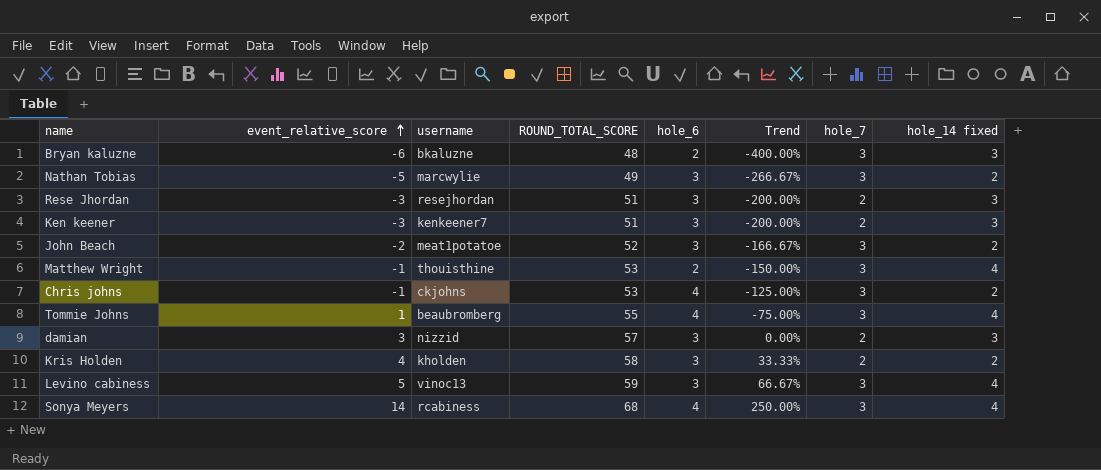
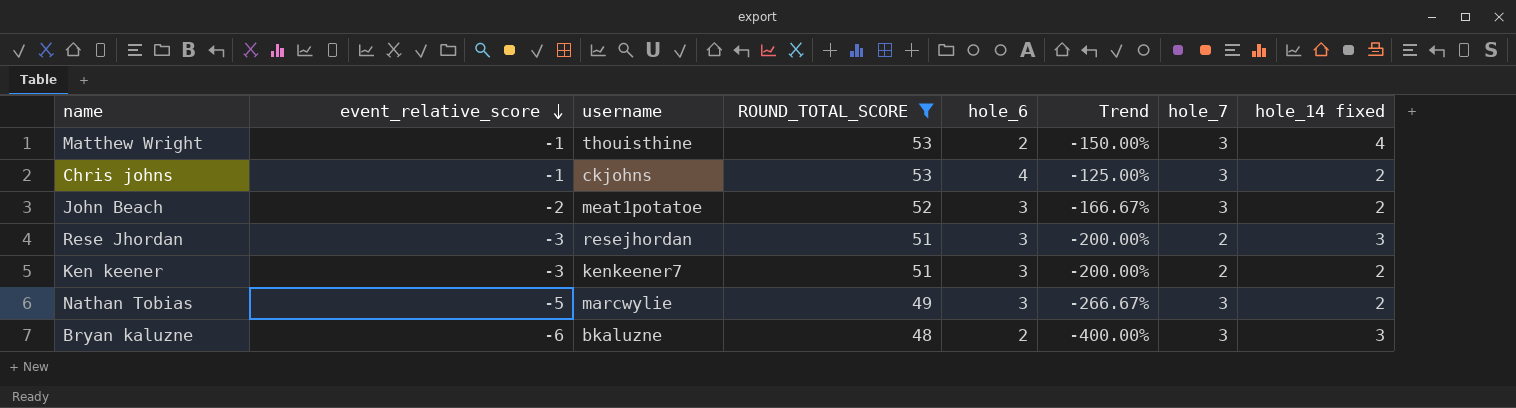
filter: none -> ROUND_TOTAL_SCORE <= 53
row order: event_relative_score ascending -> event_relative_score descending
Ken keener | hole_14 fixed: 3 -> 2

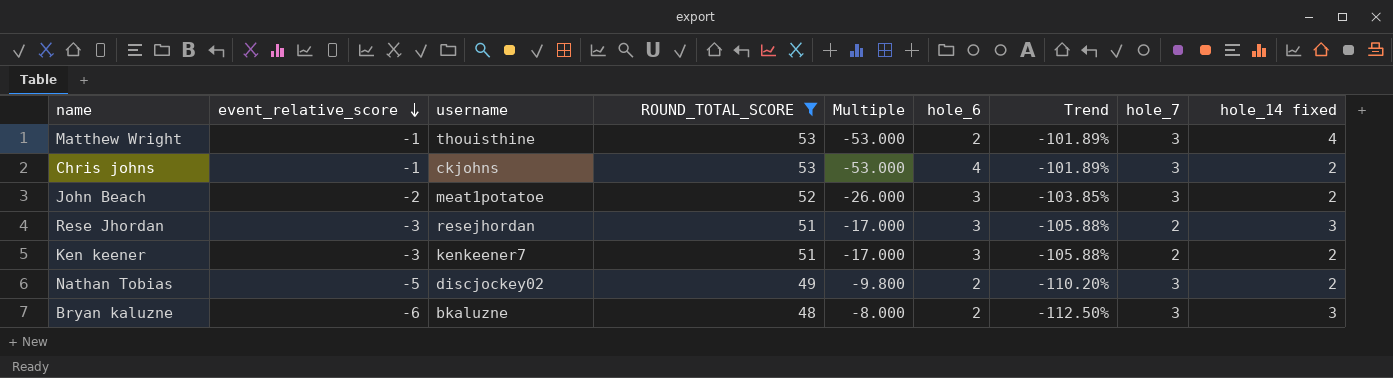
column Multiple | formula: none -> [ROUND_TOTAL_SCORE] / [event_relative_score]
column Trend | formula: ([event_relative_score] - [hole_6]) / [hole_6] -> ([event_relative_score] - [ROUND_TOTAL_SCORE]) / [ROUND_TOTAL_SCORE]
Nathan Tobias | username: marcwylie -> discjockey02
Nathan Tobias | hole_6: 3 -> 2

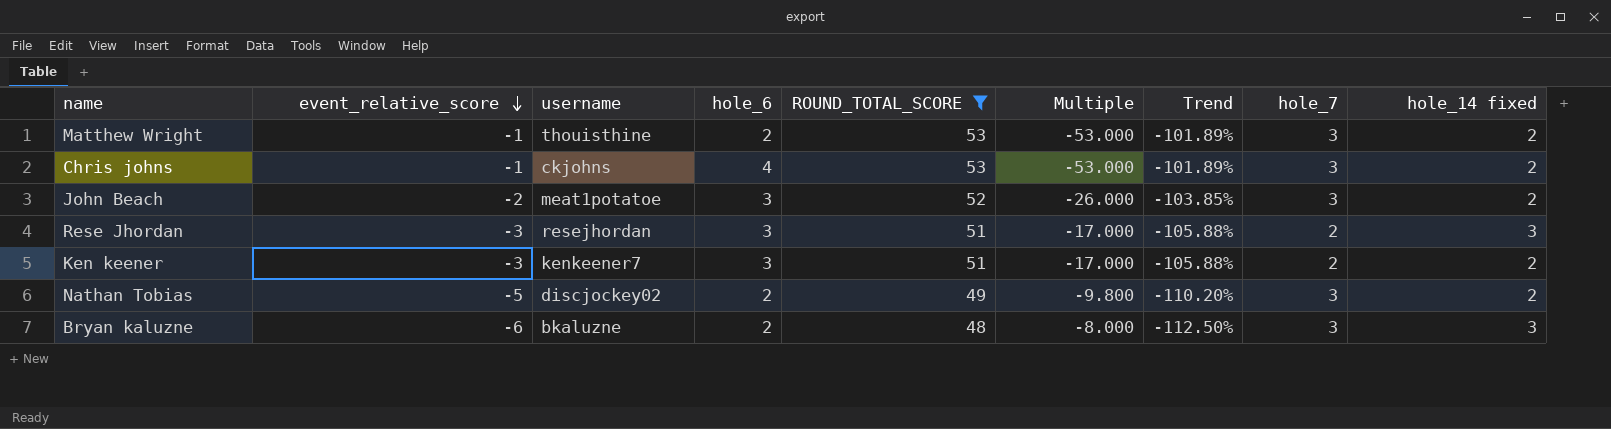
column hole_6 | position: 6 -> 4
Matthew Wright | hole_14 fixed: 4 -> 2

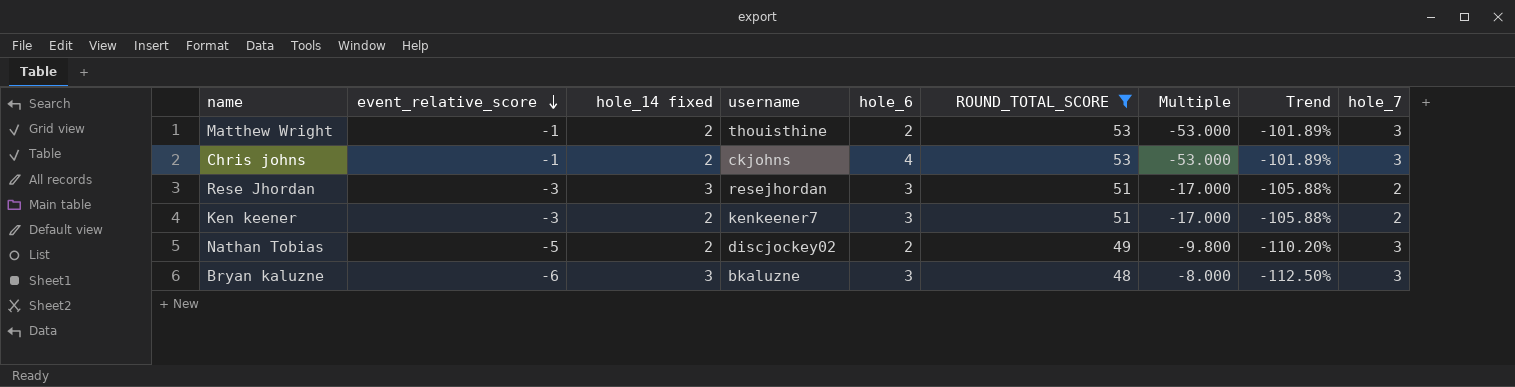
column hole_14 fixed | position: 9 -> 3
row John Beach: -2 | meat1potatoe | 3 | 52 | -26.000 | -103.85% | 3 | 2 -> none
Bryan kaluzne | hole_6: 2 -> 3

